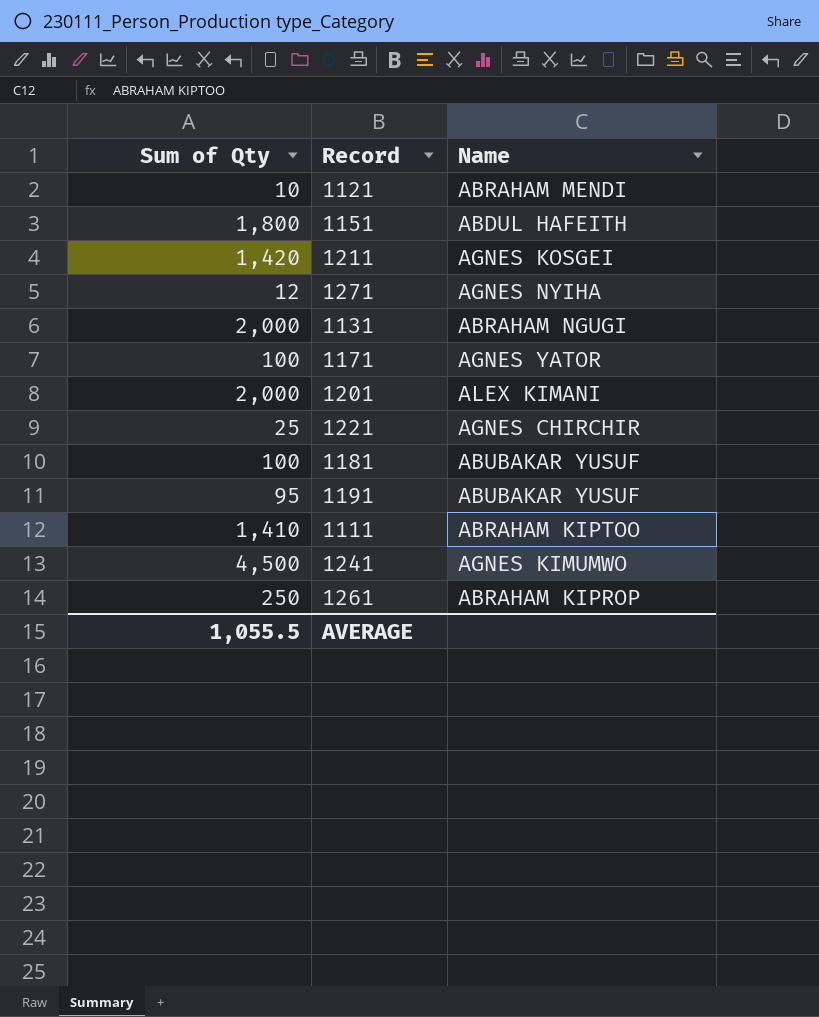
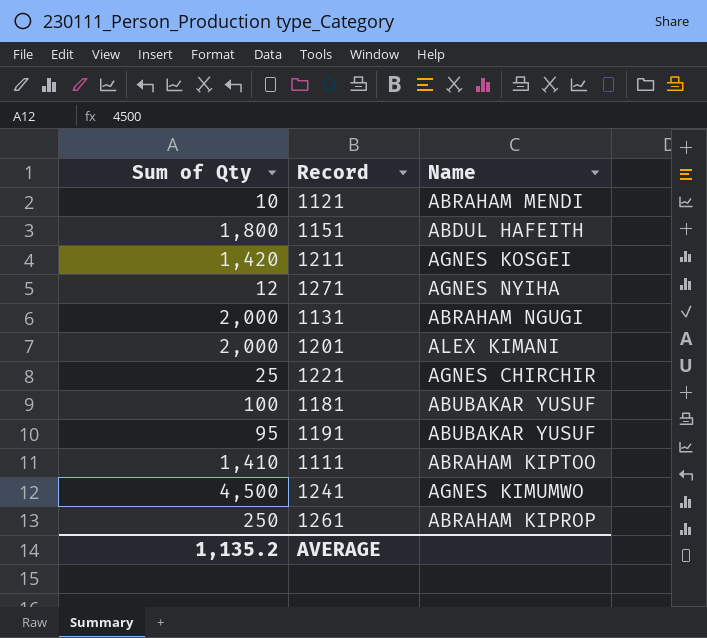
row 1171: 100 | AGNES YATOR -> none
AVERAGE | Sum of Qty: 1,055.5 -> 1,135.2

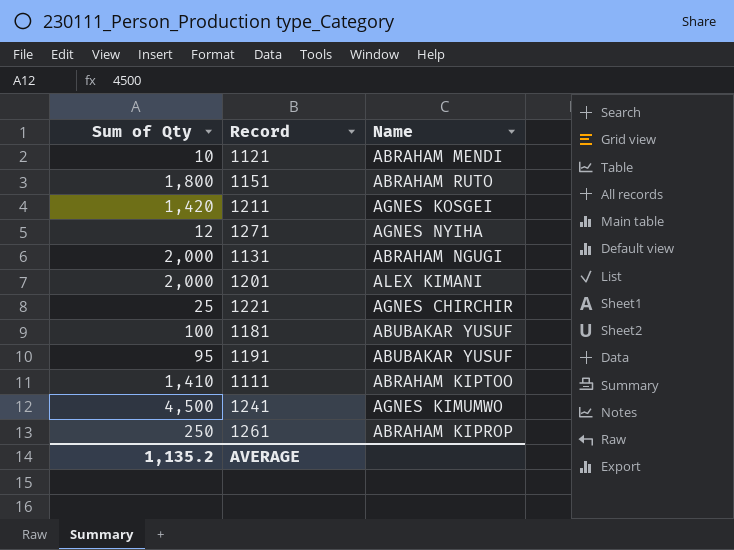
1151 | Name: ABDUL HAFEITH -> ABRAHAM RUTO

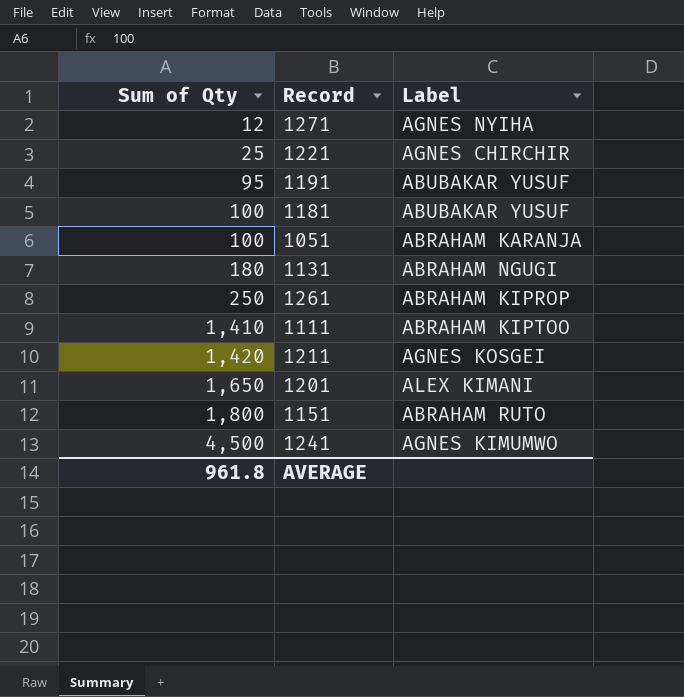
row order: none -> Sum of Qty ascending
column name: Name -> Label
row 1121: 10 | ABRAHAM MENDI -> none
row 1051: none -> 100 | ABRAHAM KARANJA
1131 | Sum of Qty: 2,000 -> 180
1201 | Sum of Qty: 2,000 -> 1,650
AVERAGE | Sum of Qty: 1,135.2 -> 961.8

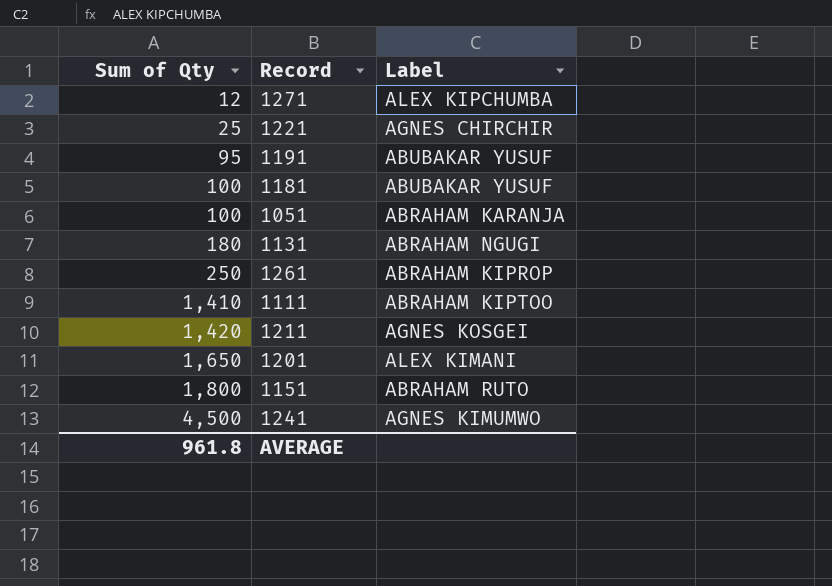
1271 | Label: AGNES NYIHA -> ALEX KIPCHUMBA

